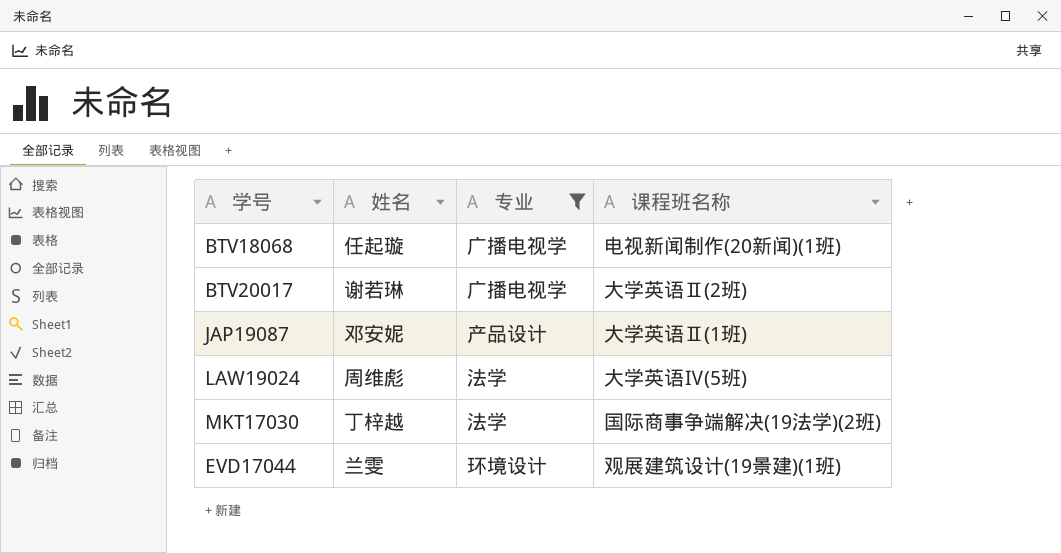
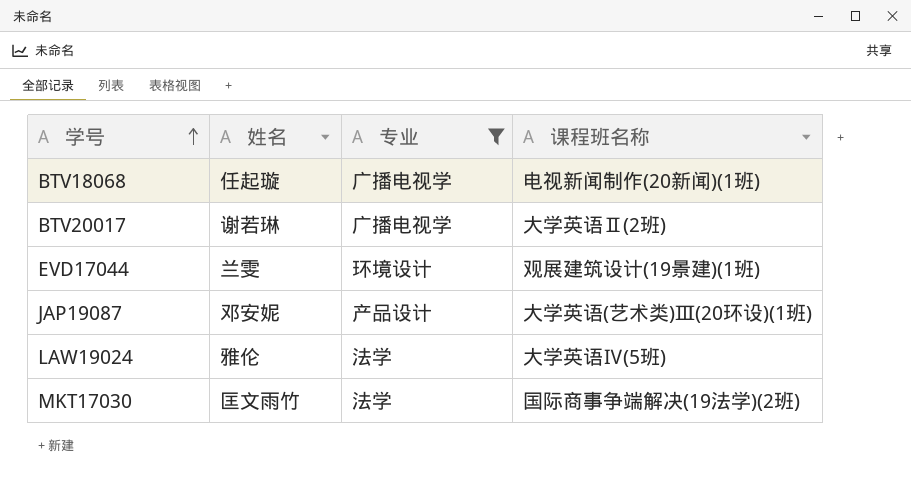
row order: none -> 学号 ascending
JAP19087 | 课程班名称: 大学英语Ⅱ(1班) -> 大学英语(艺术类)Ⅲ(20环设)(1班)
LAW19024 | 姓名: 周维彪 -> 雅伦
MKT17030 | 姓名: 丁梓越 -> 匡文雨竹

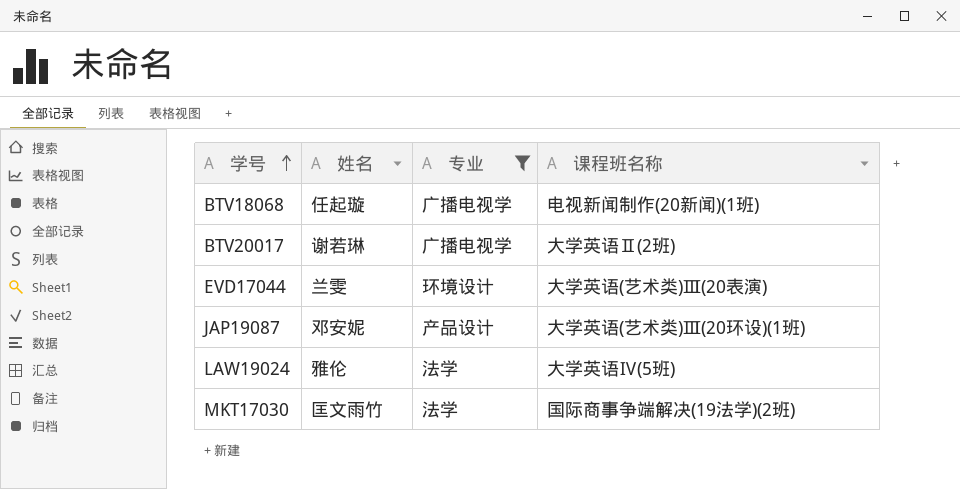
EVD17044 | 课程班名称: 观展建筑设计(19景建)(1班) -> 大学英语(艺术类)Ⅲ(20表演)

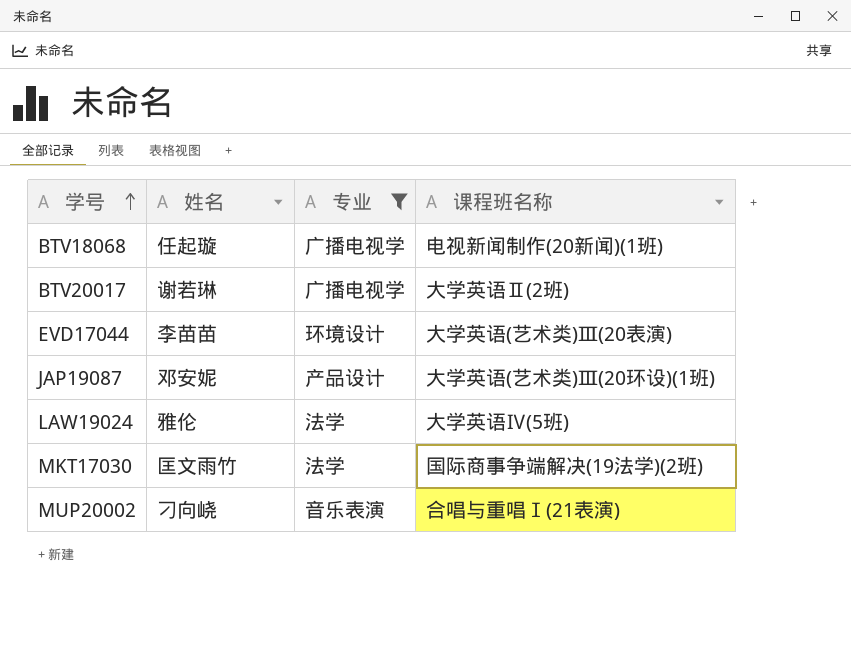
EVD17044 | 姓名: 兰雯 -> 李苗苗
row MUP20002: none -> 刁向峣 | 音乐表演 | 合唱与重唱Ⅰ(21表演)

